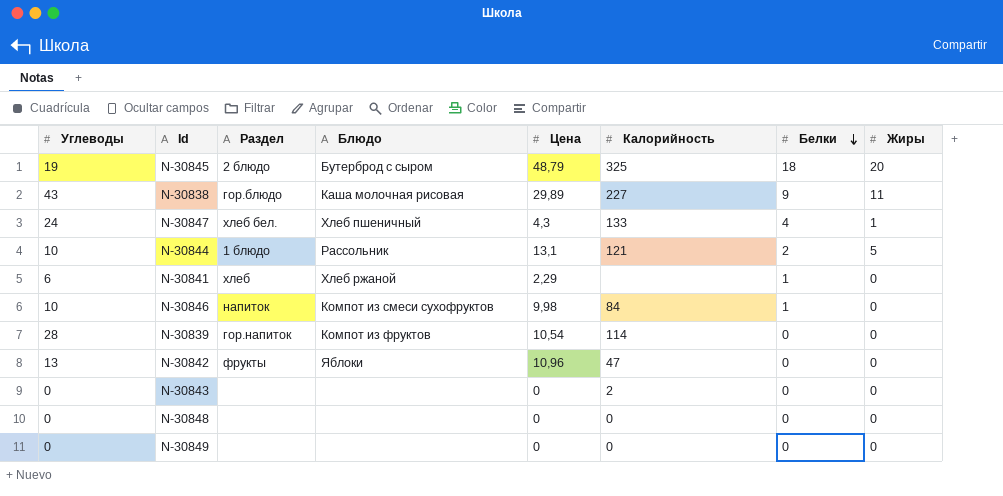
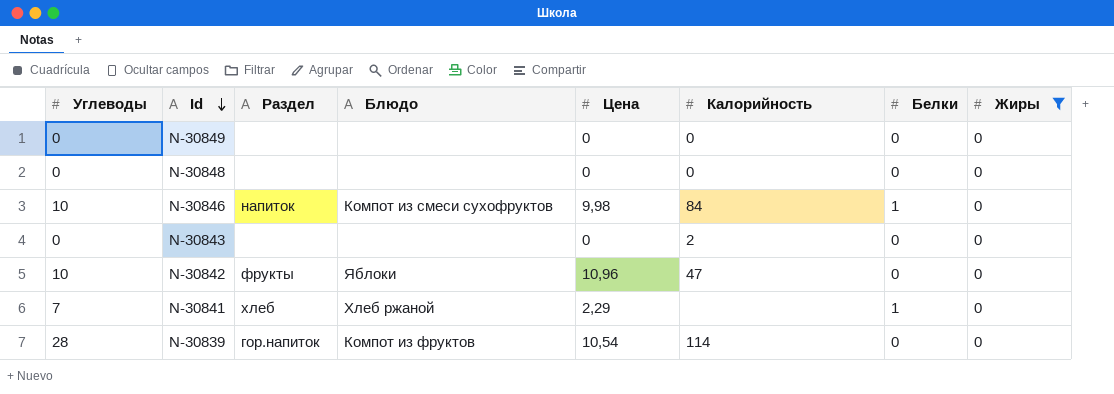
filter: none -> Жиры = 0
row order: Белки descending -> Id descending
N-30842 | Углеводы: 13 -> 10
N-30841 | Углеводы: 6 -> 7

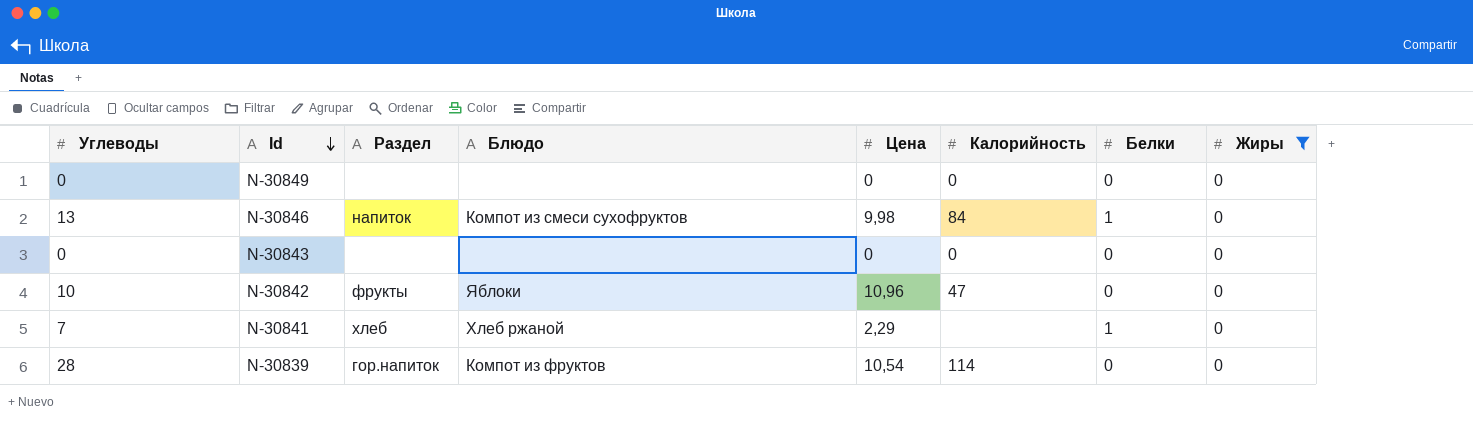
row N-30848: 0 | none | none | 0 | 0 | 0 | 0 -> none
N-30846 | Углеводы: 10 -> 13
N-30843 | Калорийность: 2 -> 0

